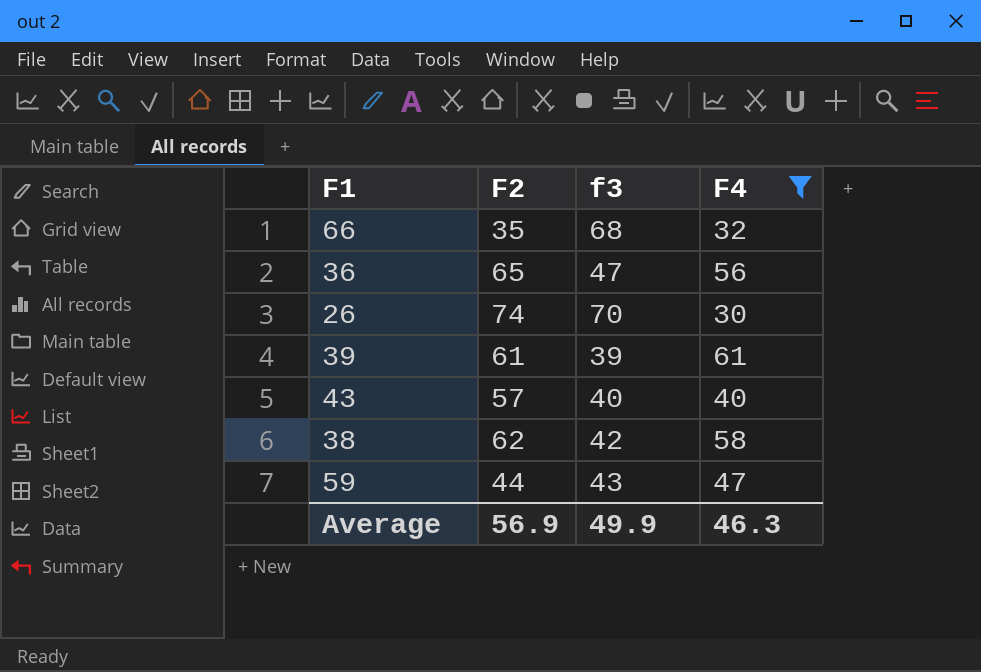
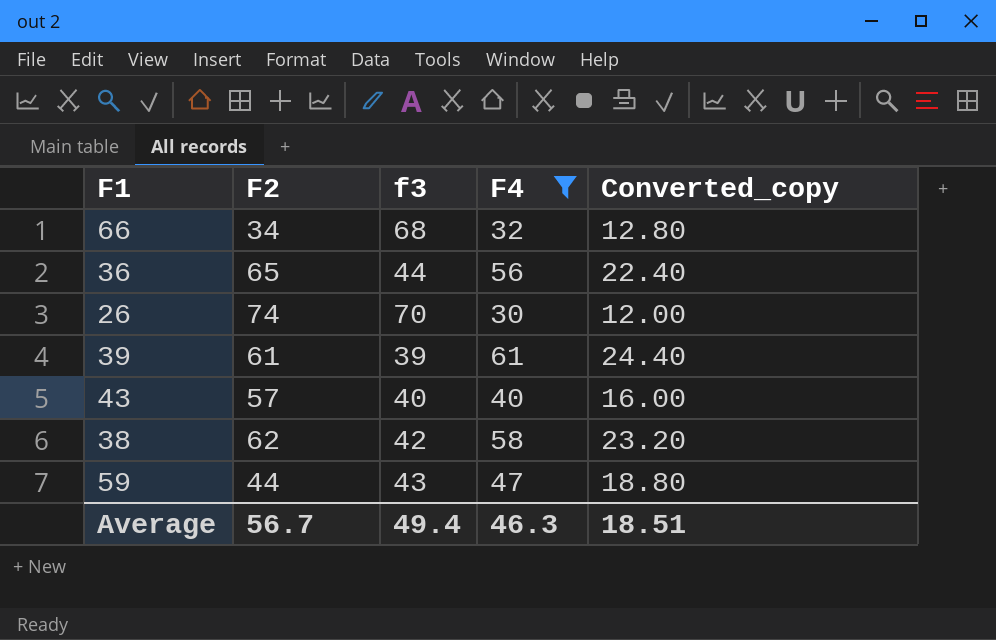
column Converted_copy | formula: none -> [F4] * 0.4
66 | F2: 35 -> 34
36 | f3: 47 -> 44
Average | F2: 56.9 -> 56.7
Average | f3: 49.9 -> 49.4

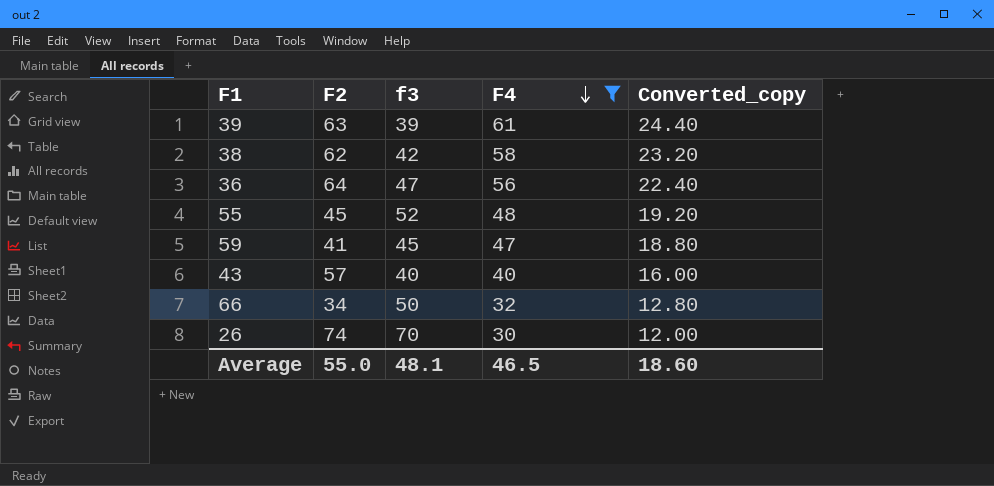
row order: none -> F4 descending
39 | F2: 61 -> 63
36 | F2: 65 -> 64
36 | f3: 44 -> 47
row 55: none -> 45 | 52 | 48 | 19.20
59 | F2: 44 -> 41
59 | f3: 43 -> 45
66 | f3: 68 -> 50
Average | F2: 56.7 -> 55.0
Average | f3: 49.4 -> 48.1
Average | F4: 46.3 -> 46.5
Average | Converted_copy: 18.51 -> 18.60

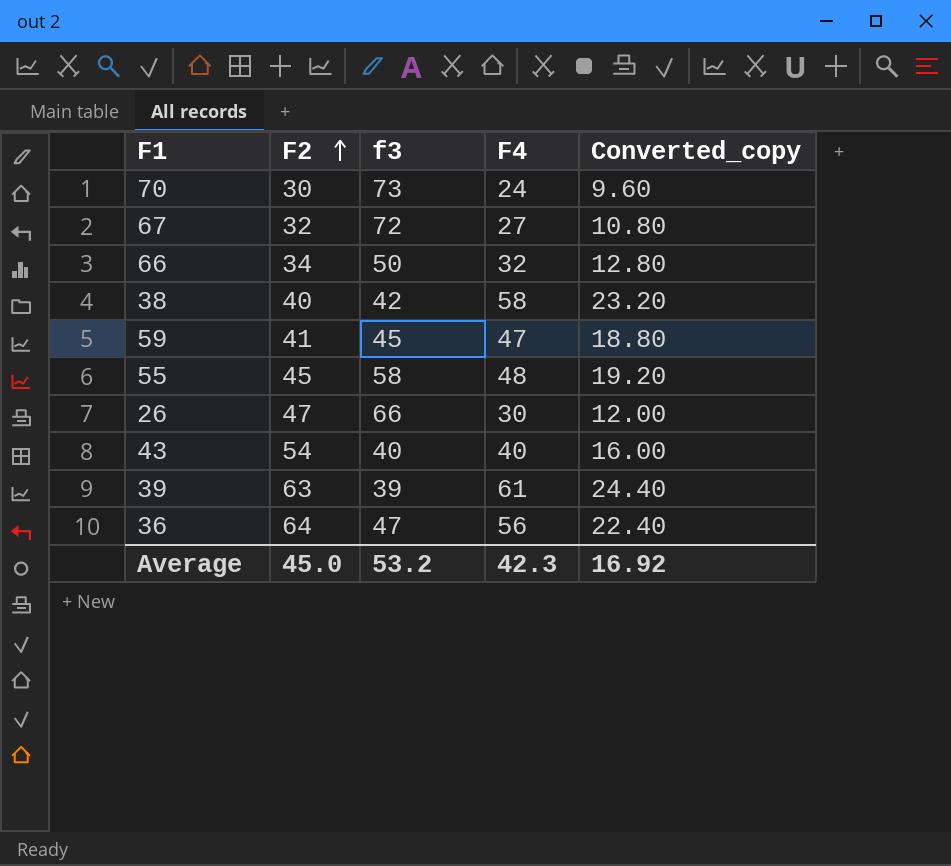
filter: F4 >= 30 -> none
row order: F4 descending -> F2 ascending
38 | F2: 62 -> 40
55 | f3: 52 -> 58
26 | F2: 74 -> 47
26 | f3: 70 -> 66
43 | F2: 57 -> 54
Average | F2: 55.0 -> 45.0
Average | f3: 48.1 -> 53.2
Average | F4: 46.5 -> 42.3
Average | Converted_copy: 18.60 -> 16.92

